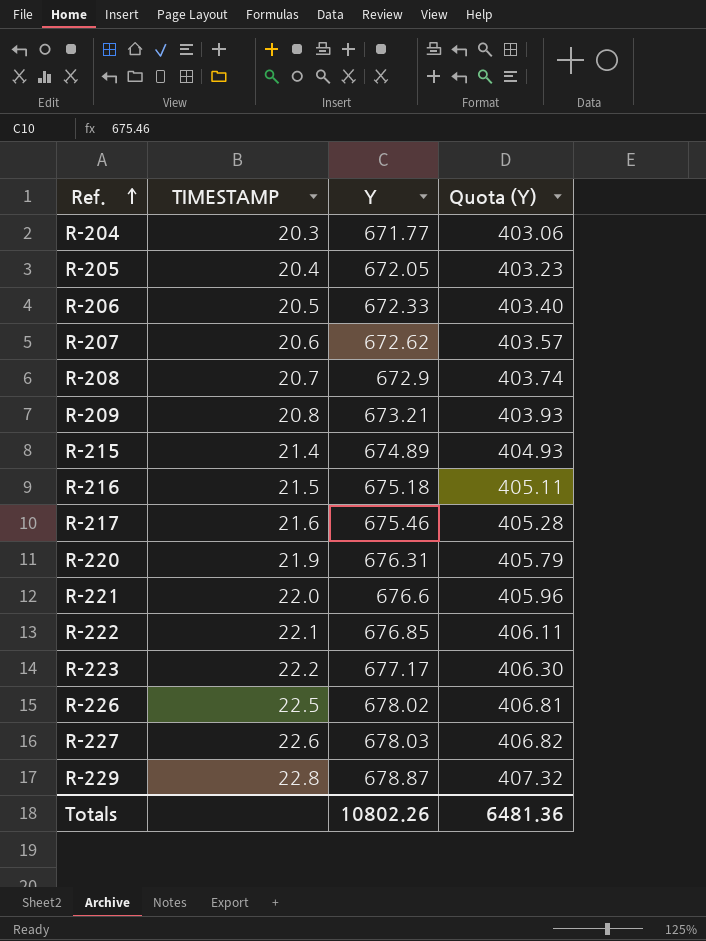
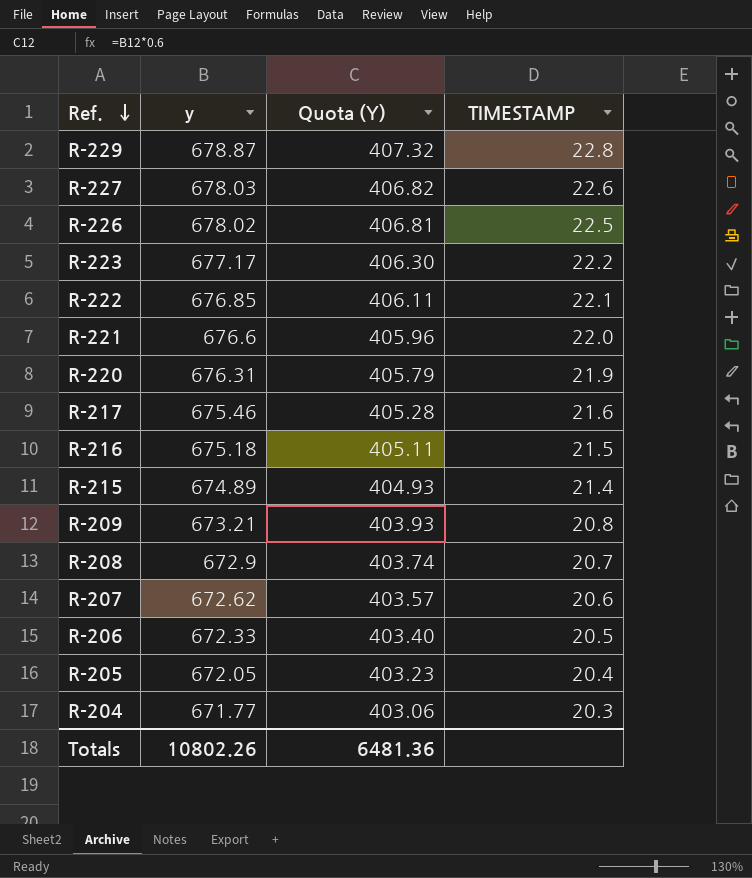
row order: Ref. ascending -> Ref. descending
column name: Y -> y
column TIMESTAMP | position: 2 -> 4

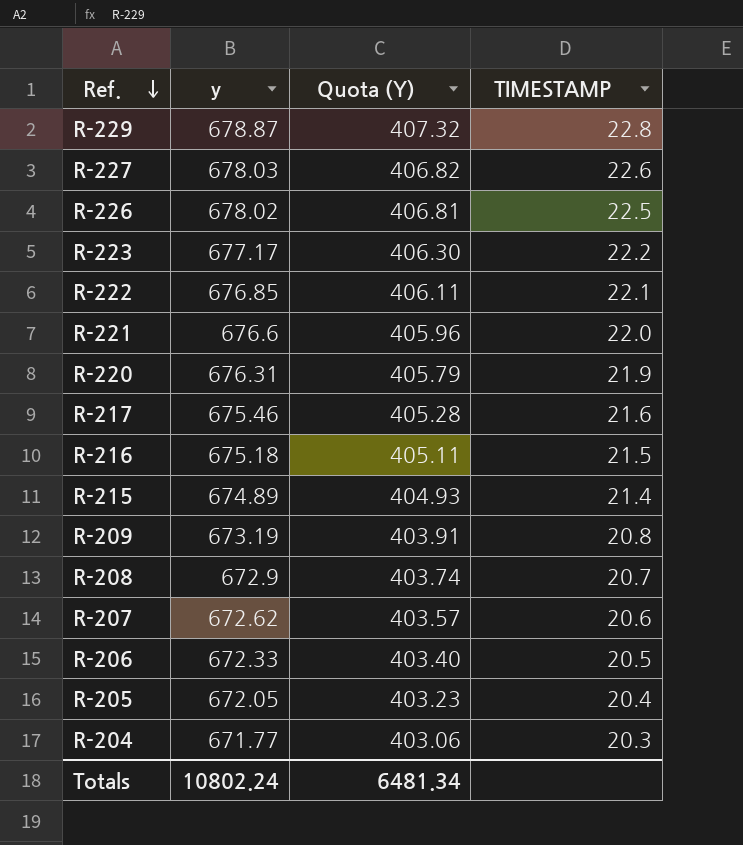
R-209 | y: 673.21 -> 673.19
R-209 | Quota (Y): 403.93 -> 403.91
Totals | y: 10802.26 -> 10802.24
Totals | Quota (Y): 6481.36 -> 6481.34

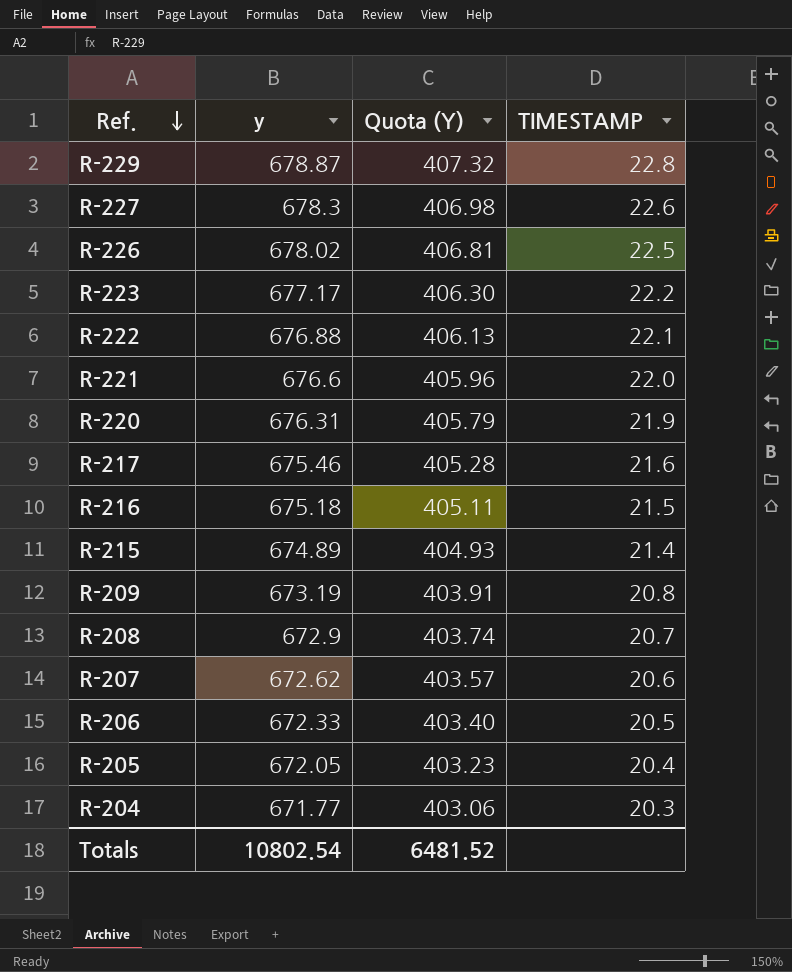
R-227 | y: 678.03 -> 678.3
R-227 | Quota (Y): 406.82 -> 406.98
R-222 | y: 676.85 -> 676.88
R-222 | Quota (Y): 406.11 -> 406.13
Totals | y: 10802.24 -> 10802.54
Totals | Quota (Y): 6481.34 -> 6481.52

